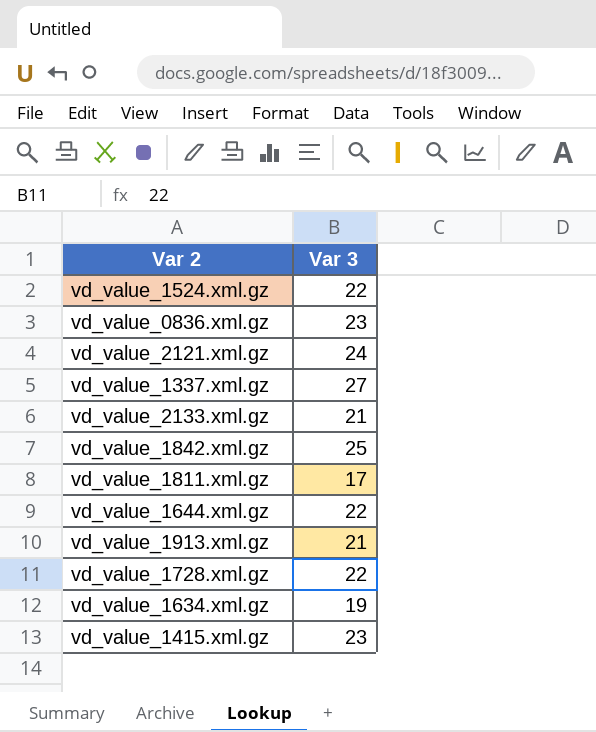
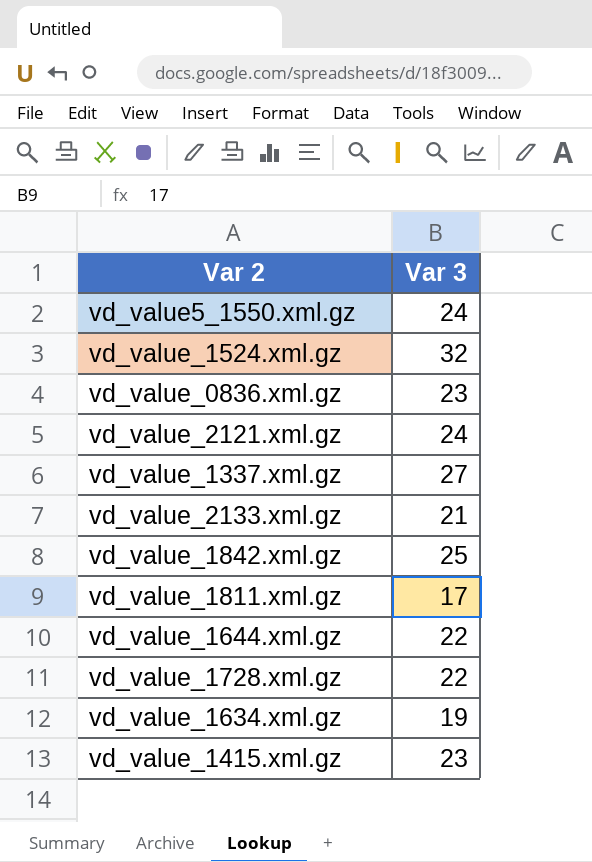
row vd_value_1913.xml.gz: 21 -> none
row vd_value5_1550.xml.gz: none -> 24
vd_value_1524.xml.gz | Var 3: 22 -> 32

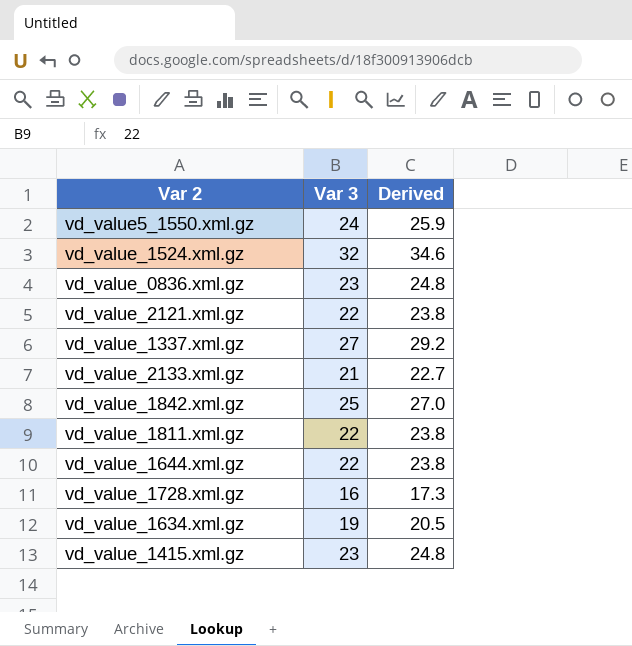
column Derived | formula: none -> [Var 3] * 1.08
vd_value_2121.xml.gz | Var 3: 24 -> 22
vd_value_1811.xml.gz | Var 3: 17 -> 22
vd_value_1728.xml.gz | Var 3: 22 -> 16

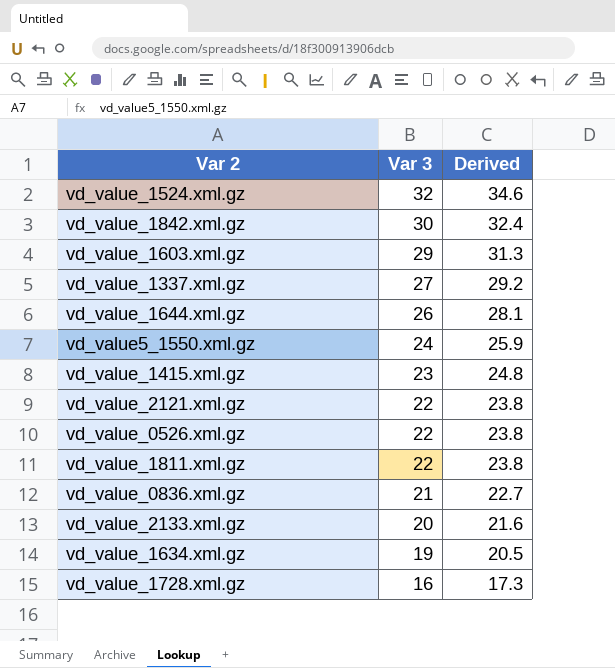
row order: none -> Var 3 descending
vd_value_1842.xml.gz | Var 3: 25 -> 30
vd_value_1842.xml.gz | Derived: 27.0 -> 32.4
row vd_value_1603.xml.gz: none -> 29 | 31.3
vd_value_1644.xml.gz | Var 3: 22 -> 26
vd_value_1644.xml.gz | Derived: 23.8 -> 28.1
row vd_value_0526.xml.gz: none -> 22 | 23.8
vd_value_0836.xml.gz | Var 3: 23 -> 21
vd_value_0836.xml.gz | Derived: 24.8 -> 22.7
vd_value_2133.xml.gz | Var 3: 21 -> 20
vd_value_2133.xml.gz | Derived: 22.7 -> 21.6

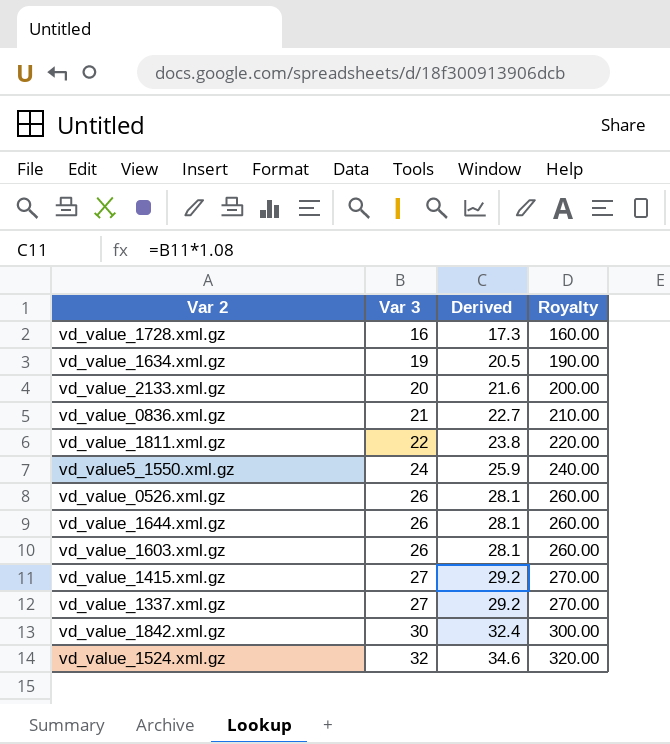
row order: Var 3 descending -> Var 3 ascending
column Royalty | formula: none -> [Var 3] * 10
row vd_value_2121.xml.gz: 22 | 23.8 -> none
vd_value_0526.xml.gz | Var 3: 22 -> 26
vd_value_0526.xml.gz | Derived: 23.8 -> 28.1
vd_value_1603.xml.gz | Var 3: 29 -> 26
vd_value_1603.xml.gz | Derived: 31.3 -> 28.1
vd_value_1415.xml.gz | Var 3: 23 -> 27
vd_value_1415.xml.gz | Derived: 24.8 -> 29.2

